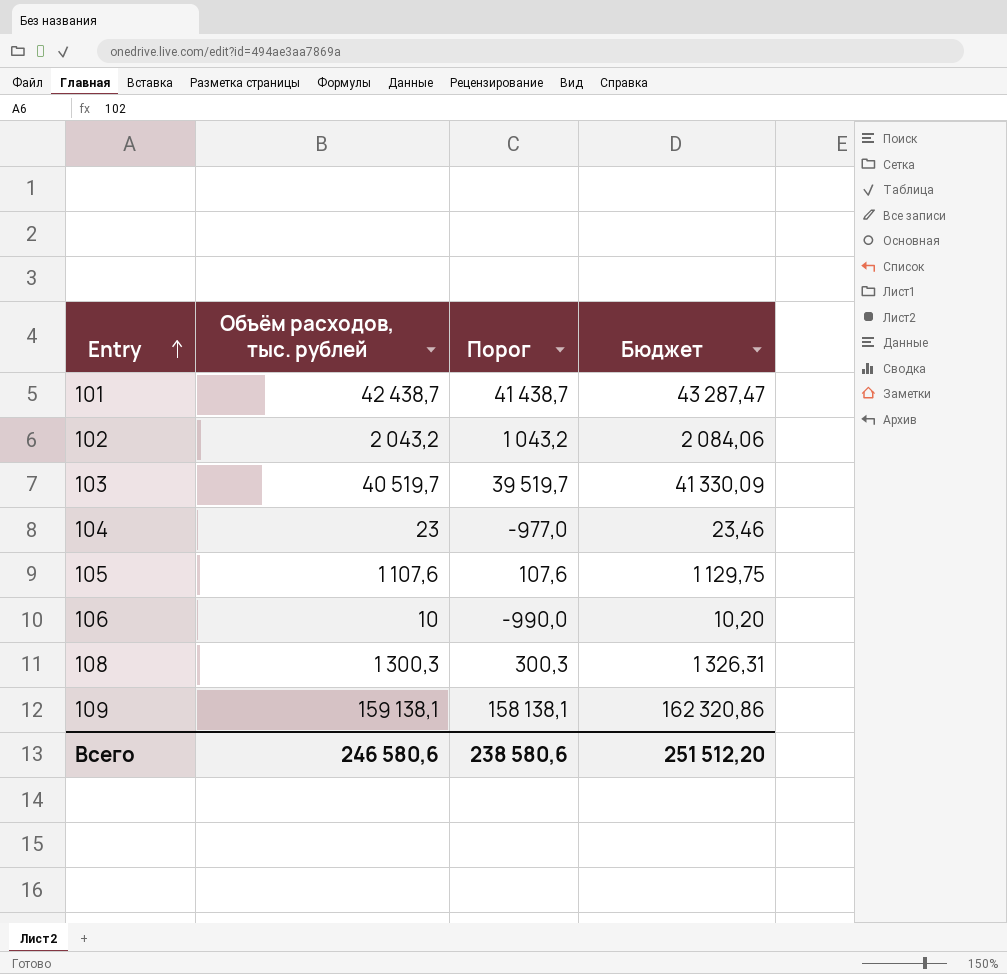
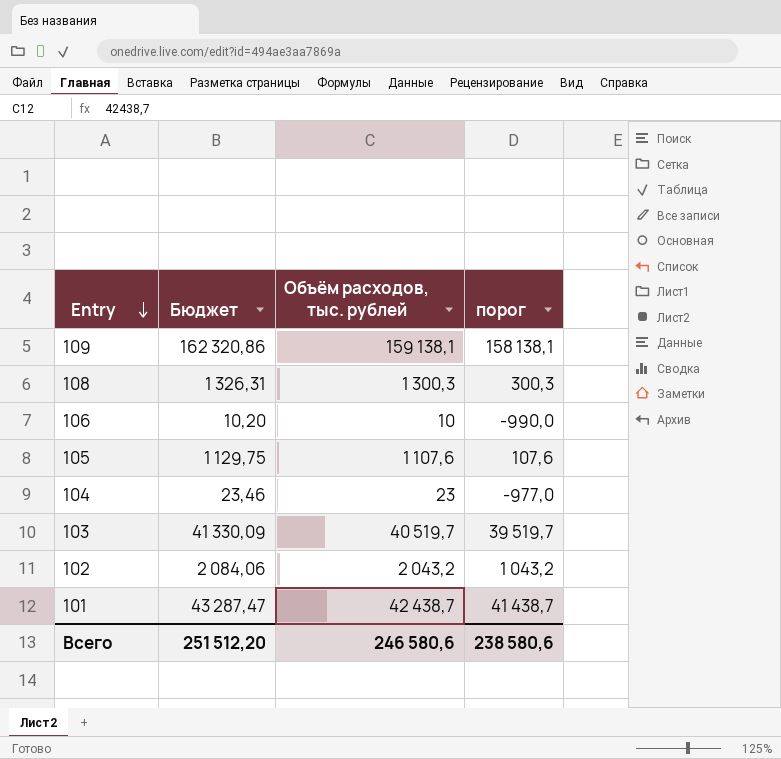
row order: Entry ascending -> Entry descending
column Бюджет | position: 4 -> 2
column name: Порог -> порог

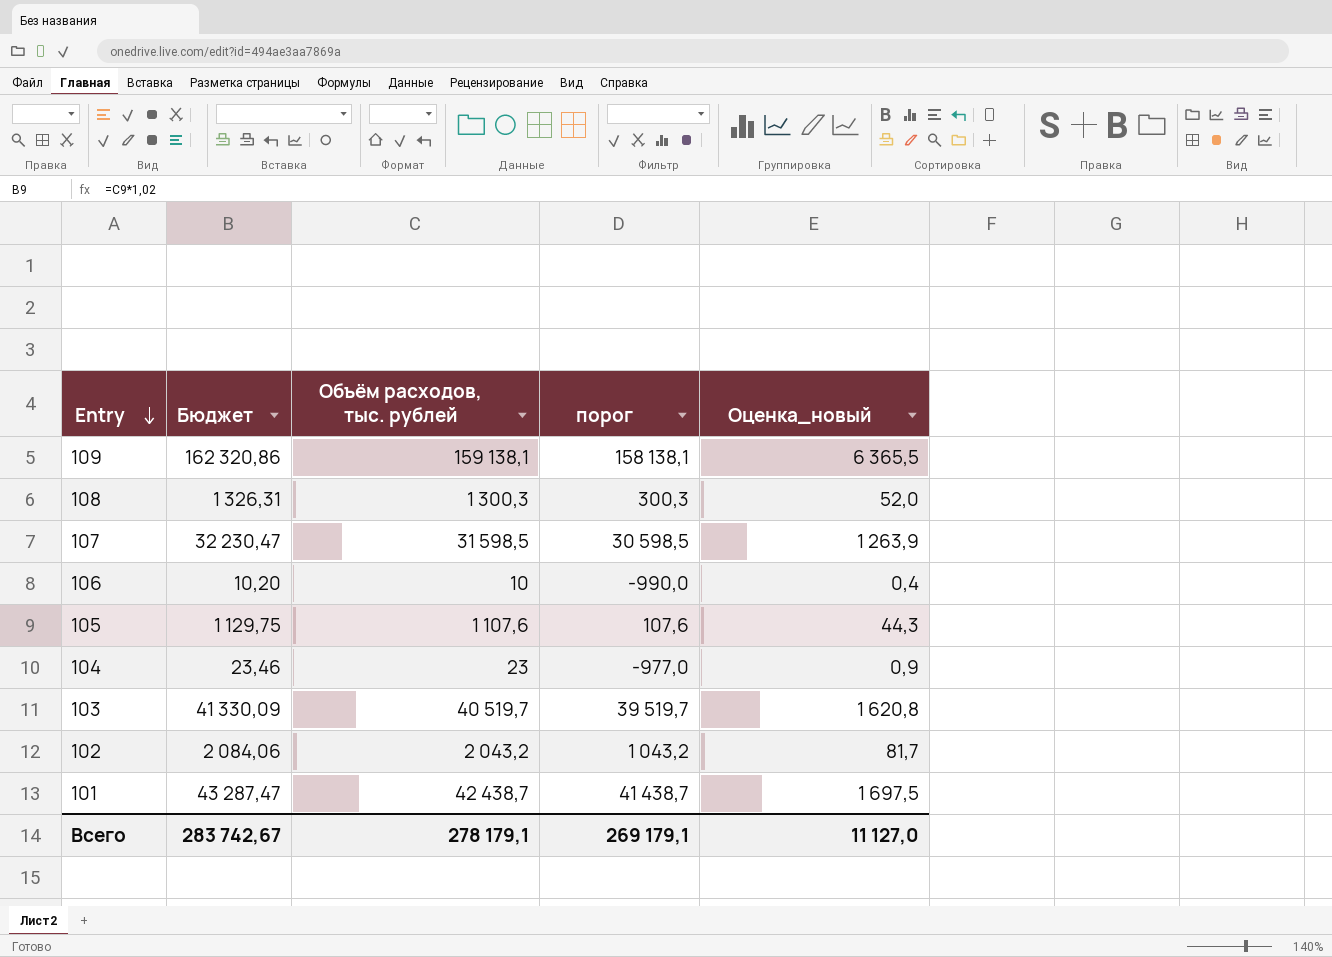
column Оценка_новый | formula: none -> [Объём расходов, тыс. рублей] * 0,04
row 107: none -> 32 230,47 | 31 598,5 | 30 598,5 | 1 263,9
Всего | Бюджет: 251 512,20 -> 283 742,67
Всего | Объём расходов, тыс. рублей: 246 580,6 -> 278 179,1
Всего | порог: 238 580,6 -> 269 179,1

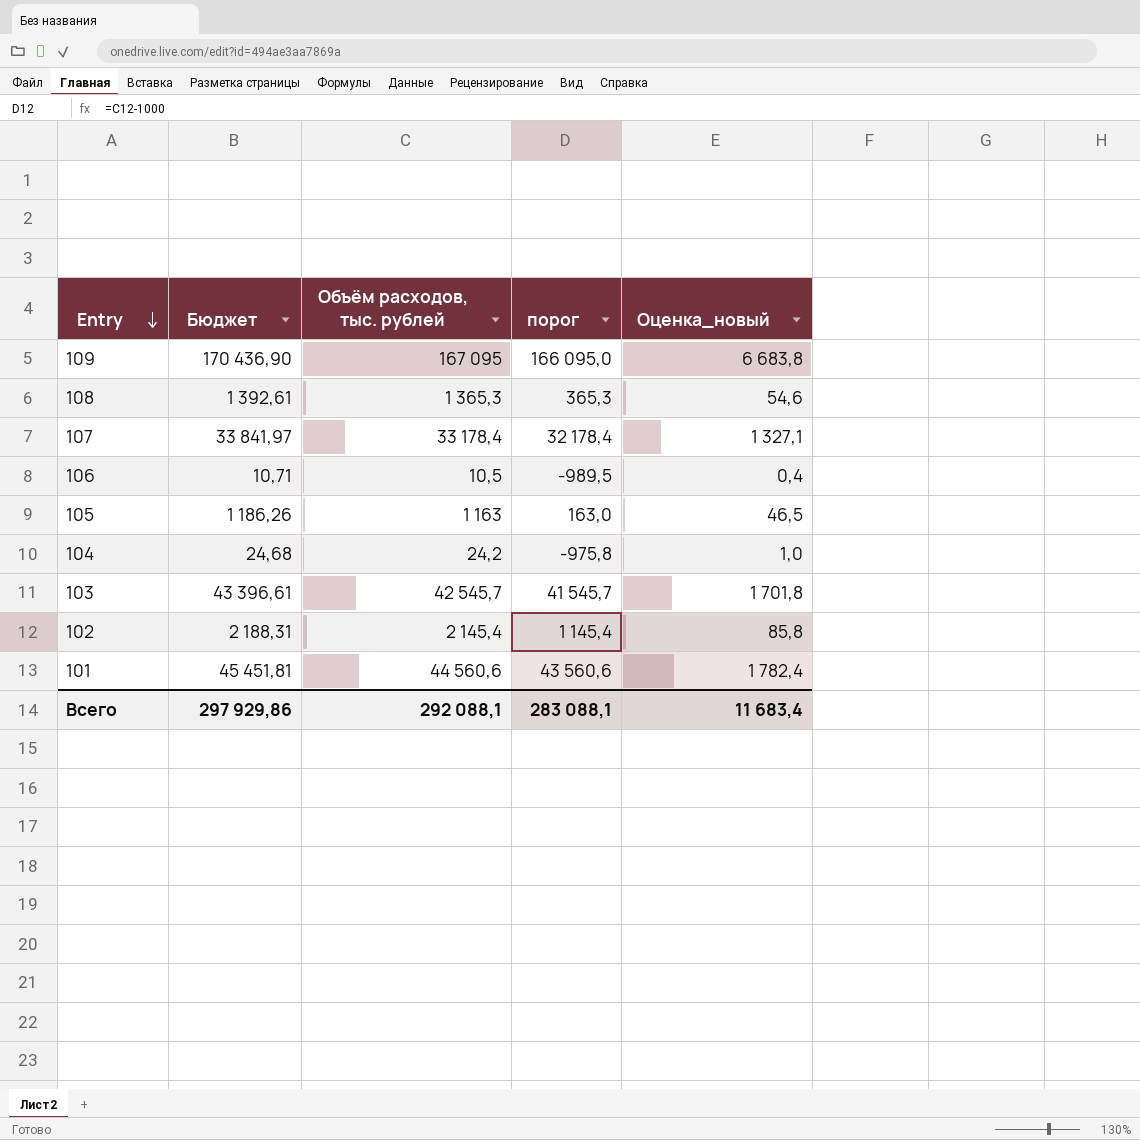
109 | Бюджет: 162 320,86 -> 170 436,90
109 | Объём расходов, тыс. рублей: 159 138,1 -> 167 095
109 | порог: 158 138,1 -> 166 095,0
109 | Оценка_новый: 6 365,5 -> 6 683,8
108 | Бюджет: 1 326,31 -> 1 392,61
108 | Объём расходов, тыс. рублей: 1 300,3 -> 1 365,3
108 | порог: 300,3 -> 365,3
108 | Оценка_новый: 52,0 -> 54,6
107 | Бюджет: 32 230,47 -> 33 841,97
107 | Объём расходов, тыс. рублей: 31 598,5 -> 33 178,4
107 | порог: 30 598,5 -> 32 178,4
107 | Оценка_новый: 1 263,9 -> 1 327,1
106 | Бюджет: 10,20 -> 10,71
106 | Объём расходов, тыс. рублей: 10 -> 10,5
106 | порог: -990,0 -> -989,5
105 | Бюджет: 1 129,75 -> 1 186,26
105 | Объём расходов, тыс. рублей: 1 107,6 -> 1 163
105 | порог: 107,6 -> 163,0
105 | Оценка_новый: 44,3 -> 46,5
104 | Бюджет: 23,46 -> 24,68
104 | Объём расходов, тыс. рублей: 23 -> 24,2
104 | порог: -977,0 -> -975,8
104 | Оценка_новый: 0,9 -> 1,0
103 | Бюджет: 41 330,09 -> 43 396,61
103 | Объём расходов, тыс. рублей: 40 519,7 -> 42 545,7
103 | порог: 39 519,7 -> 41 545,7
103 | Оценка_новый: 1 620,8 -> 1 701,8
102 | Бюджет: 2 084,06 -> 2 188,31
102 | Объём расходов, тыс. рублей: 2 043,2 -> 2 145,4
102 | порог: 1 043,2 -> 1 145,4
102 | Оценка_новый: 81,7 -> 85,8
101 | Бюджет: 43 287,47 -> 45 451,81
101 | Объём расходов, тыс. рублей: 42 438,7 -> 44 560,6
101 | порог: 41 438,7 -> 43 560,6
101 | Оценка_новый: 1 697,5 -> 1 782,4
Всего | Бюджет: 283 742,67 -> 297 929,86
Всего | Объём расходов, тыс. рублей: 278 179,1 -> 292 088,1
Всего | порог: 269 179,1 -> 283 088,1
Всего | Оценка_новый: 11 127,0 -> 11 683,4

